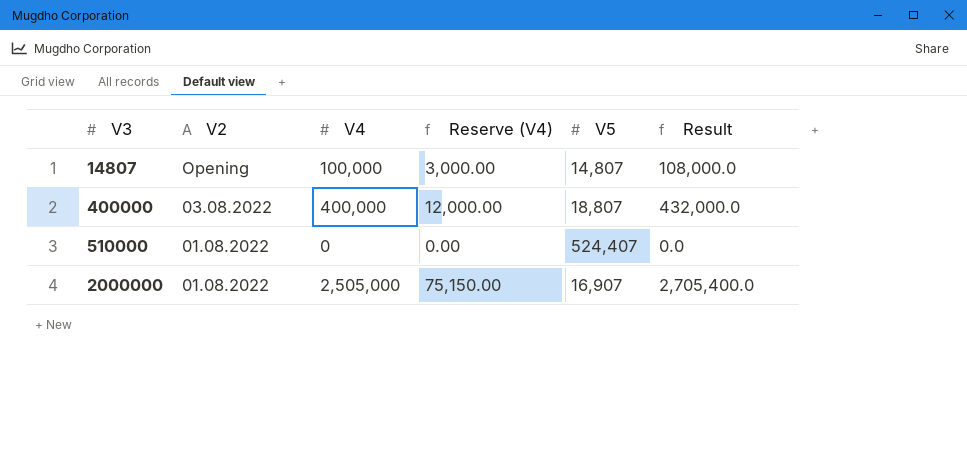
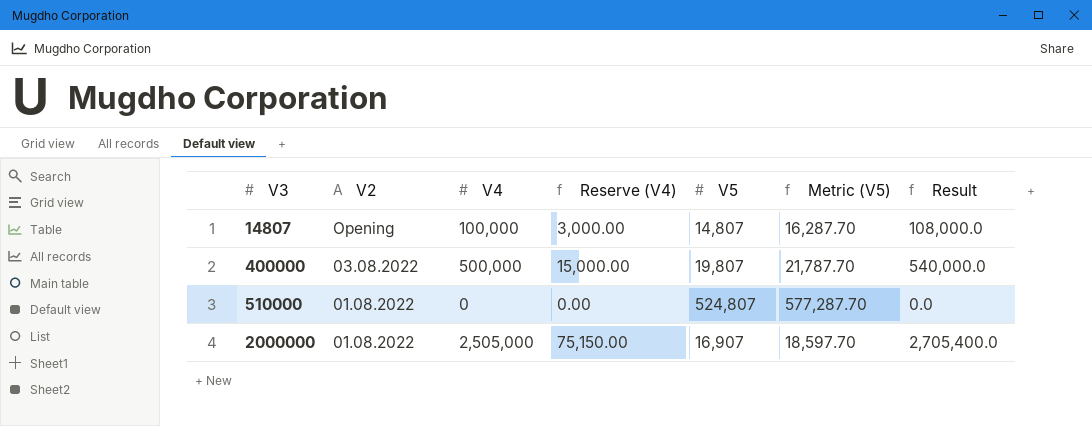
column Metric (V5) | formula: none -> [V5] * 1.1
400000 | V4: 400,000 -> 500,000
400000 | Reserve (V4): 12,000.00 -> 15,000.00
400000 | V5: 18,807 -> 19,807
400000 | Result: 432,000.0 -> 540,000.0
510000 | V5: 524,407 -> 524,807

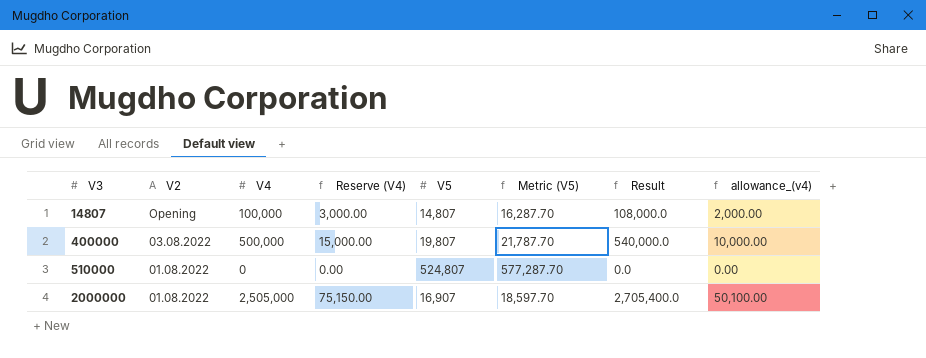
column allowance_(v4) | formula: none -> [V4] * 0.02

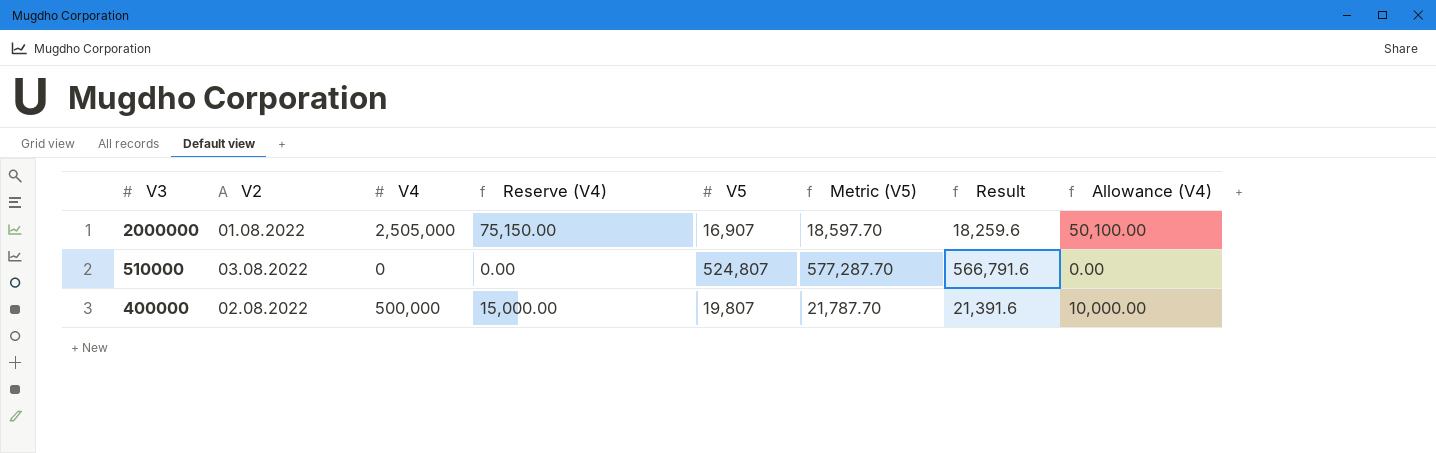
row order: V3 ascending -> V3 descending
column Result | formula: [V4] * 1.08 -> [V5] * 1.08
column name: allowance_(v4) -> Allowance (V4)
row 14807: Opening | 100,000 | 3,000.00 | 14,807 | 16,287.70 | 108,000.0 | 2,000.00 -> none
510000 | V2: 01.08.2022 -> 03.08.2022
400000 | V2: 03.08.2022 -> 02.08.2022

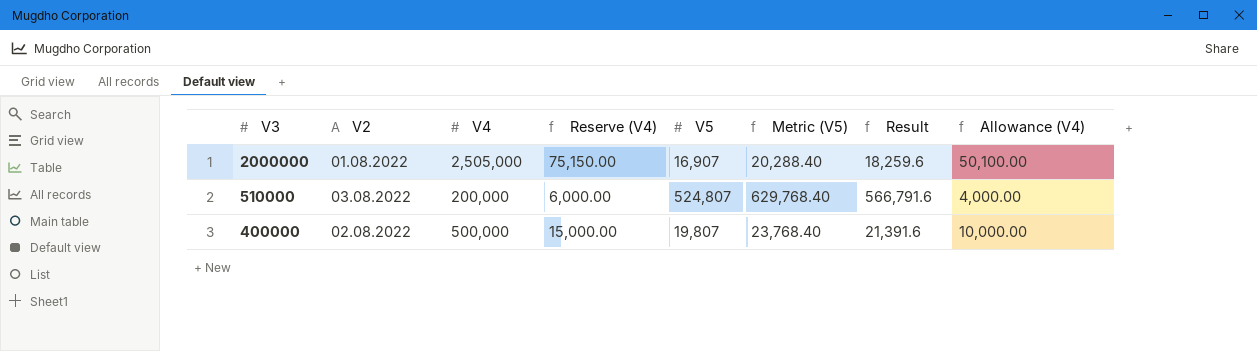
column Metric (V5) | formula: [V5] * 1.1 -> [V5] * 1.2
510000 | V4: 0 -> 200,000
510000 | Reserve (V4): 0.00 -> 6,000.00
510000 | Allowance (V4): 0.00 -> 4,000.00

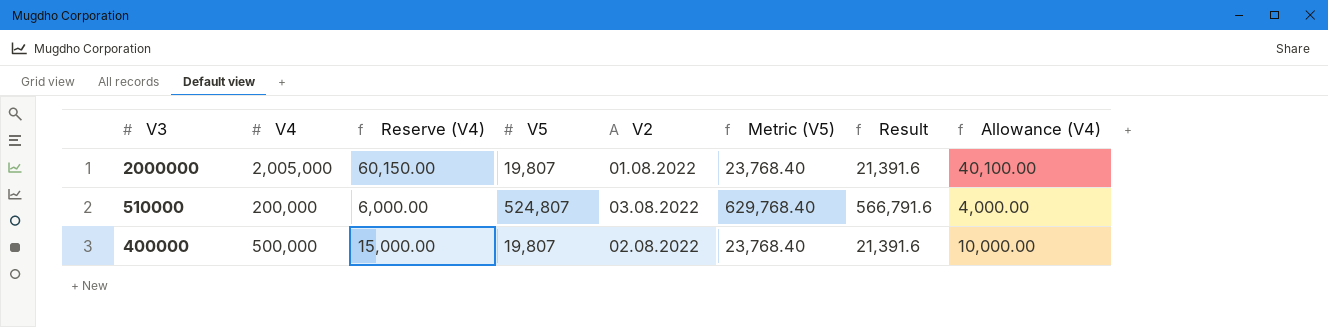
column V2 | position: 2 -> 5
2000000 | V4: 2,505,000 -> 2,005,000
2000000 | Reserve (V4): 75,150.00 -> 60,150.00
2000000 | V5: 16,907 -> 19,807
2000000 | Metric (V5): 20,288.40 -> 23,768.40
2000000 | Result: 18,259.6 -> 21,391.6
2000000 | Allowance (V4): 50,100.00 -> 40,100.00

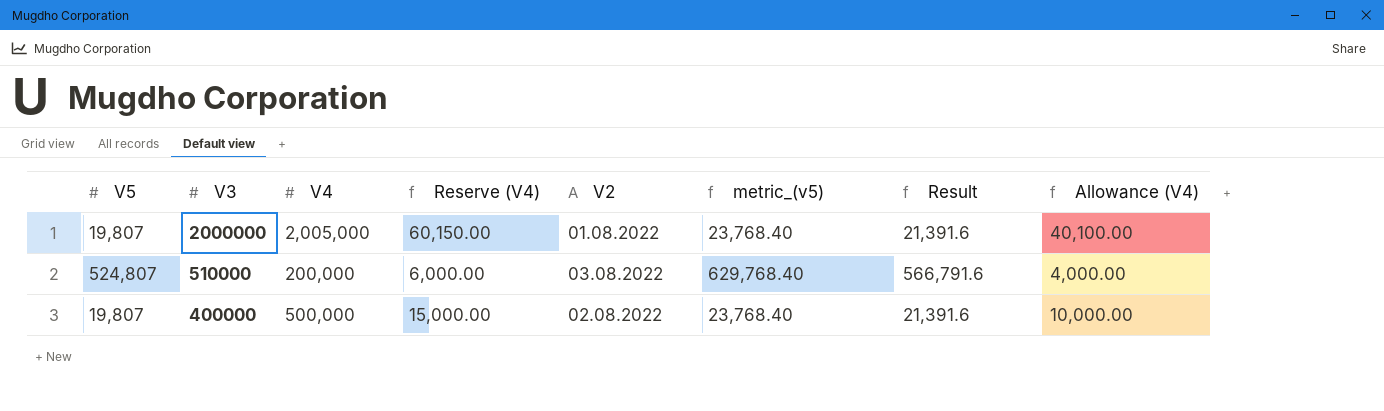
column V5 | position: 4 -> 1
column name: Metric (V5) -> metric_(v5)

